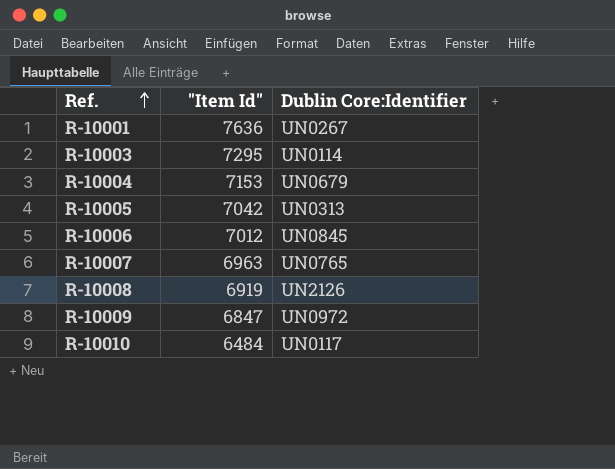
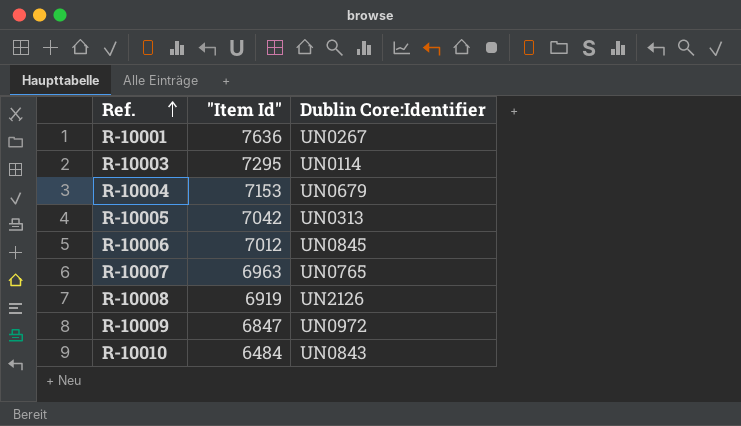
R-10010 | Dublin Core:Identifier: UN0117 -> UN0843

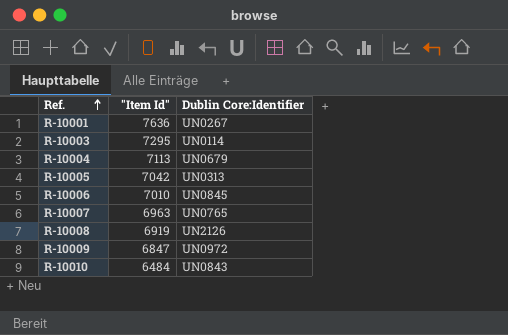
R-10004 | "Item Id": 7153 -> 7113
R-10006 | "Item Id": 7012 -> 7010

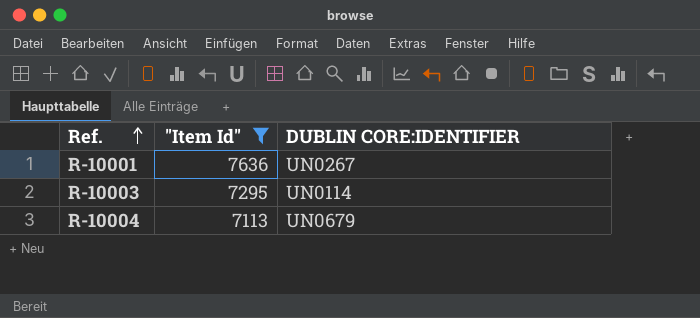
filter: none -> "Item Id" >= 7113
column name: Dublin Core:Identifier -> DUBLIN CORE:IDENTIFIER

